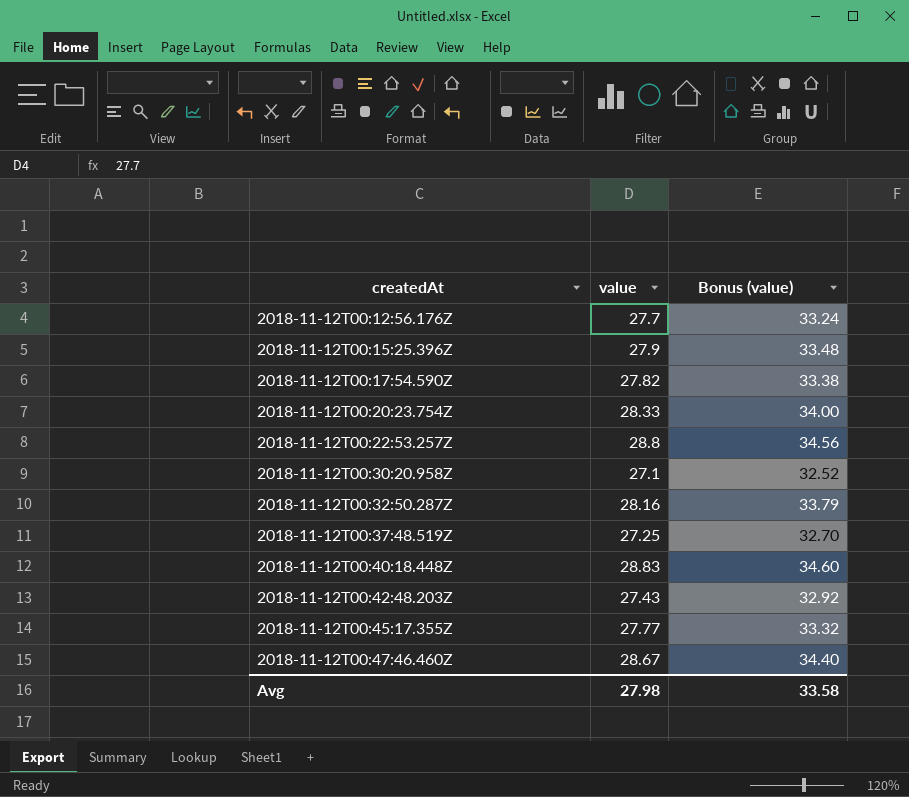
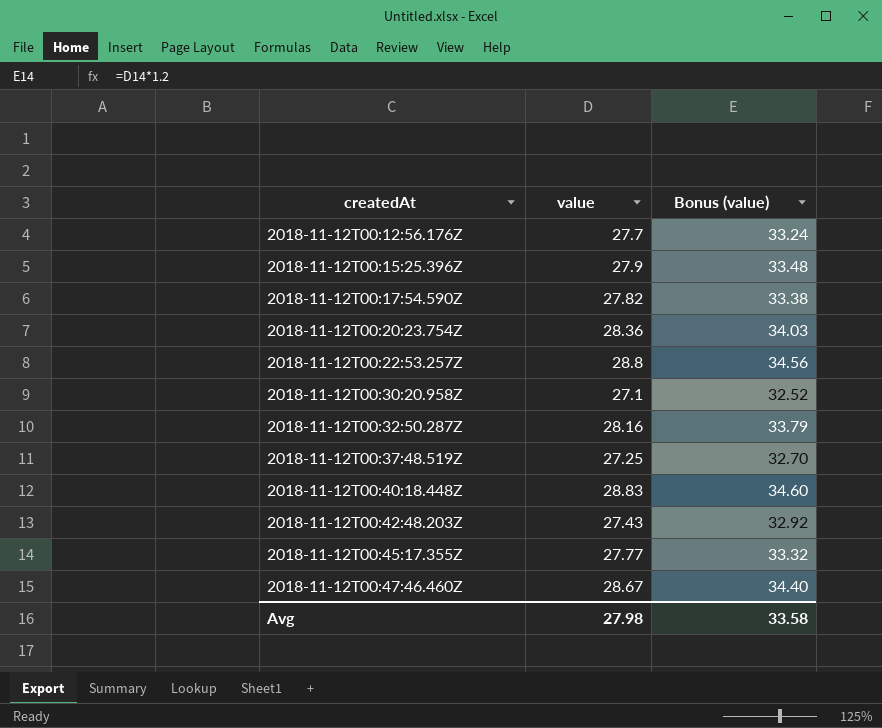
2018-11-12T00:20:23.754Z | value: 28.33 -> 28.36
2018-11-12T00:20:23.754Z | Bonus (value): 34.00 -> 34.03

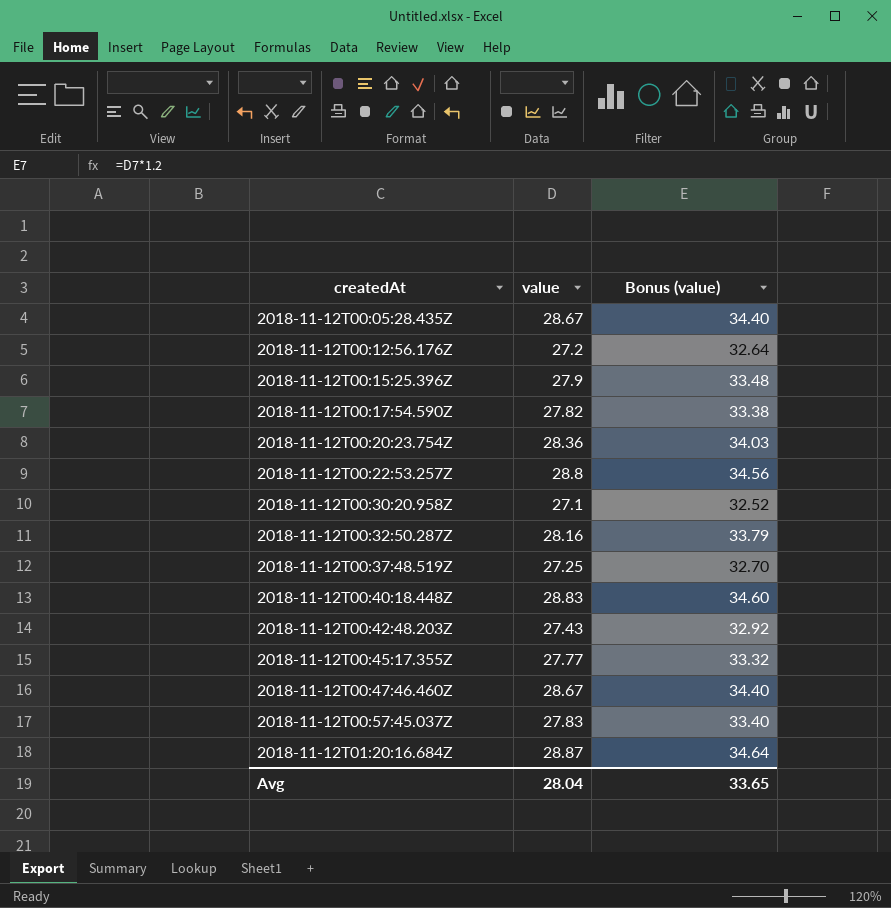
row 2018-11-12T00:05:28.435Z: none -> 28.67 | 34.40
2018-11-12T00:12:56.176Z | value: 27.7 -> 27.2
2018-11-12T00:12:56.176Z | Bonus (value): 33.24 -> 32.64
row 2018-11-12T00:57:45.037Z: none -> 27.83 | 33.40
row 2018-11-12T01:20:16.684Z: none -> 28.87 | 34.64
Avg | value: 27.98 -> 28.04
Avg | Bonus (value): 33.58 -> 33.65

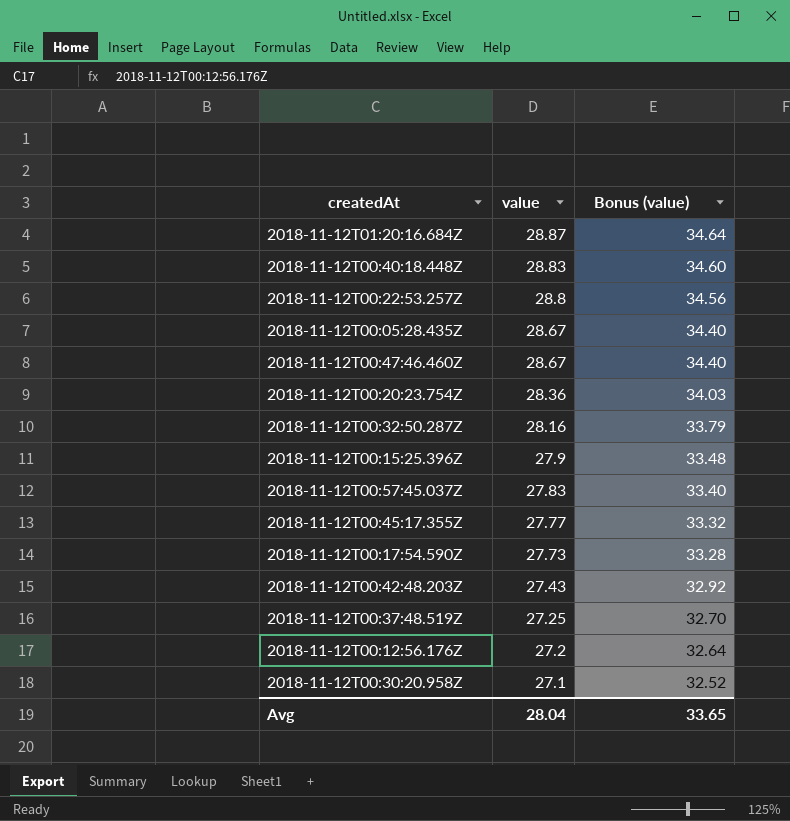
row order: createdAt ascending -> value descending
2018-11-12T00:17:54.590Z | value: 27.82 -> 27.73
2018-11-12T00:17:54.590Z | Bonus (value): 33.38 -> 33.28

